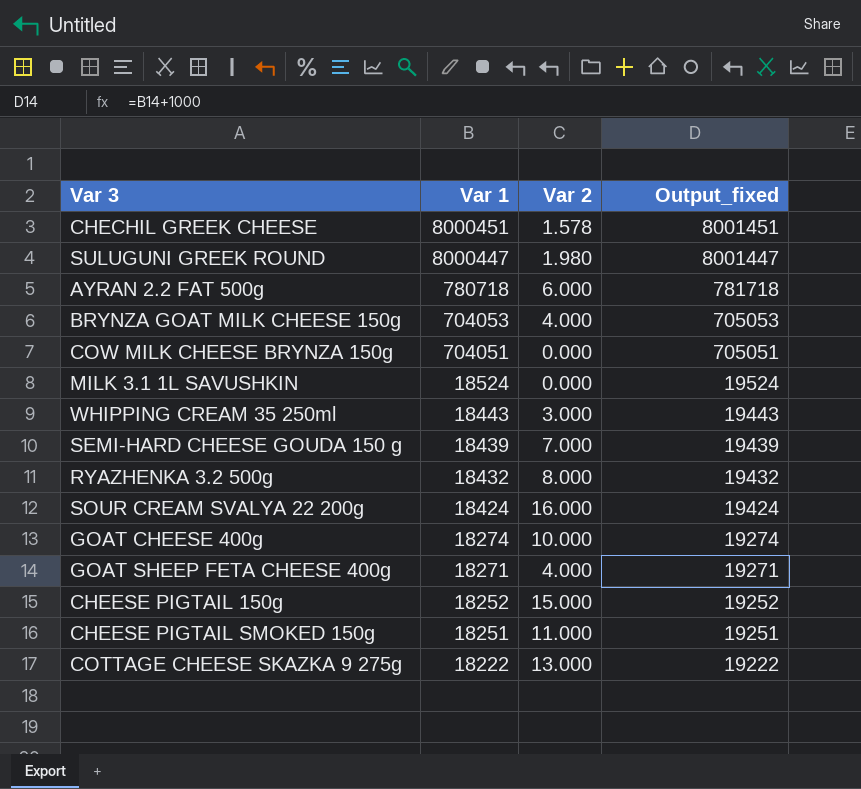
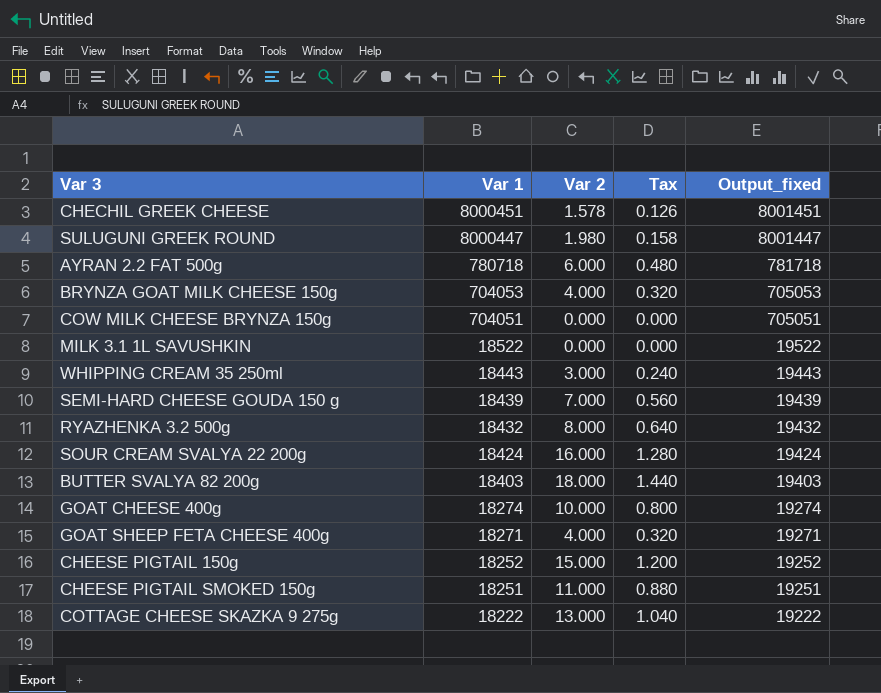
column Tax | formula: none -> [Var 2] * 0.08
MILK 3.1 1L SAVUSHKIN | Var 1: 18524 -> 18522
MILK 3.1 1L SAVUSHKIN | Output_fixed: 19524 -> 19522
row BUTTER SVALYA 82 200g: none -> 18403 | 18.000 | 1.440 | 19403

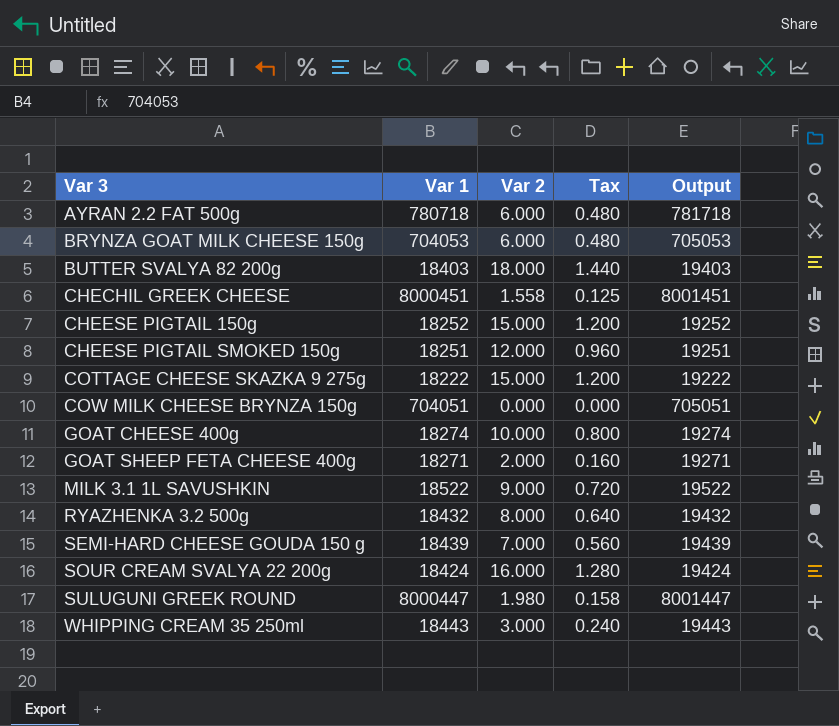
row order: Var 1 descending -> Var 3 ascending
column name: Output_fixed -> Output
BRYNZA GOAT MILK CHEESE 150g | Var 2: 4.000 -> 6.000
BRYNZA GOAT MILK CHEESE 150g | Tax: 0.320 -> 0.480
CHECHIL GREEK CHEESE | Var 2: 1.578 -> 1.558
CHECHIL GREEK CHEESE | Tax: 0.126 -> 0.125
CHEESE PIGTAIL SMOKED 150g | Var 2: 11.000 -> 12.000
CHEESE PIGTAIL SMOKED 150g | Tax: 0.880 -> 0.960
COTTAGE CHEESE SKAZKA 9 275g | Var 2: 13.000 -> 15.000
COTTAGE CHEESE SKAZKA 9 275g | Tax: 1.040 -> 1.200
GOAT SHEEP FETA CHEESE 400g | Var 2: 4.000 -> 2.000
GOAT SHEEP FETA CHEESE 400g | Tax: 0.320 -> 0.160
MILK 3.1 1L SAVUSHKIN | Var 2: 0.000 -> 9.000
MILK 3.1 1L SAVUSHKIN | Tax: 0.000 -> 0.720

